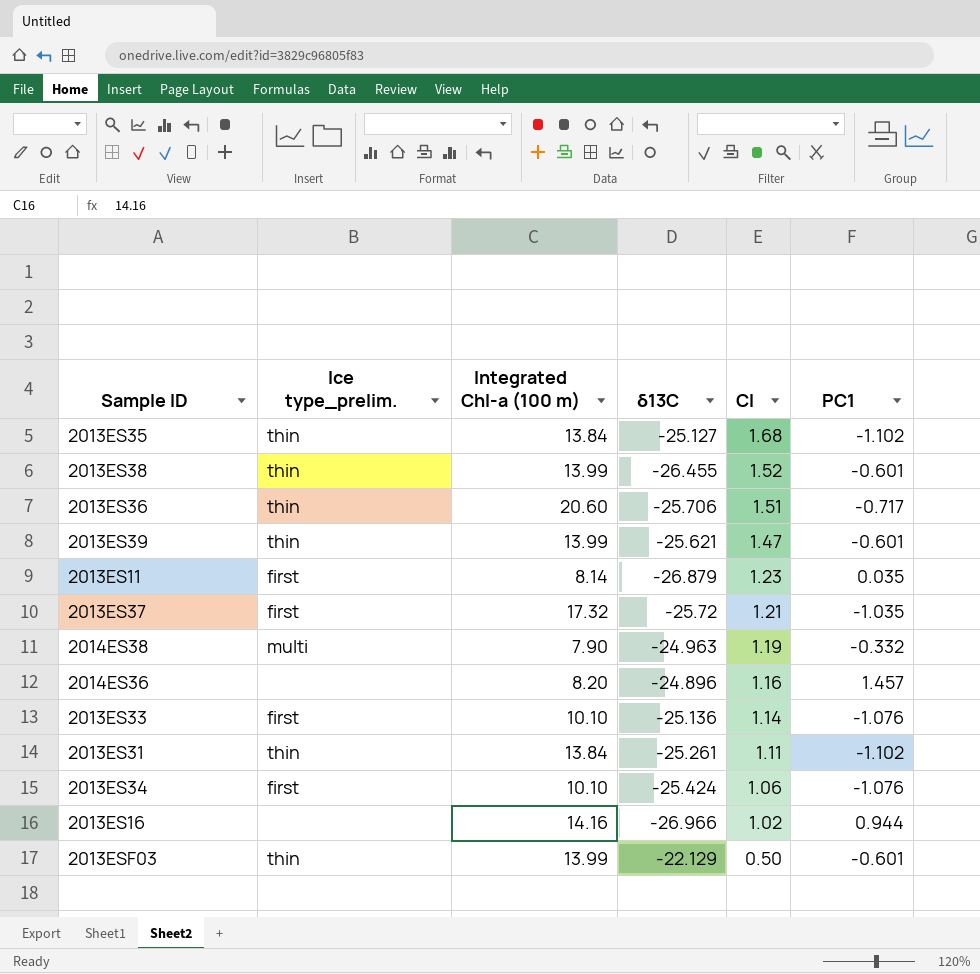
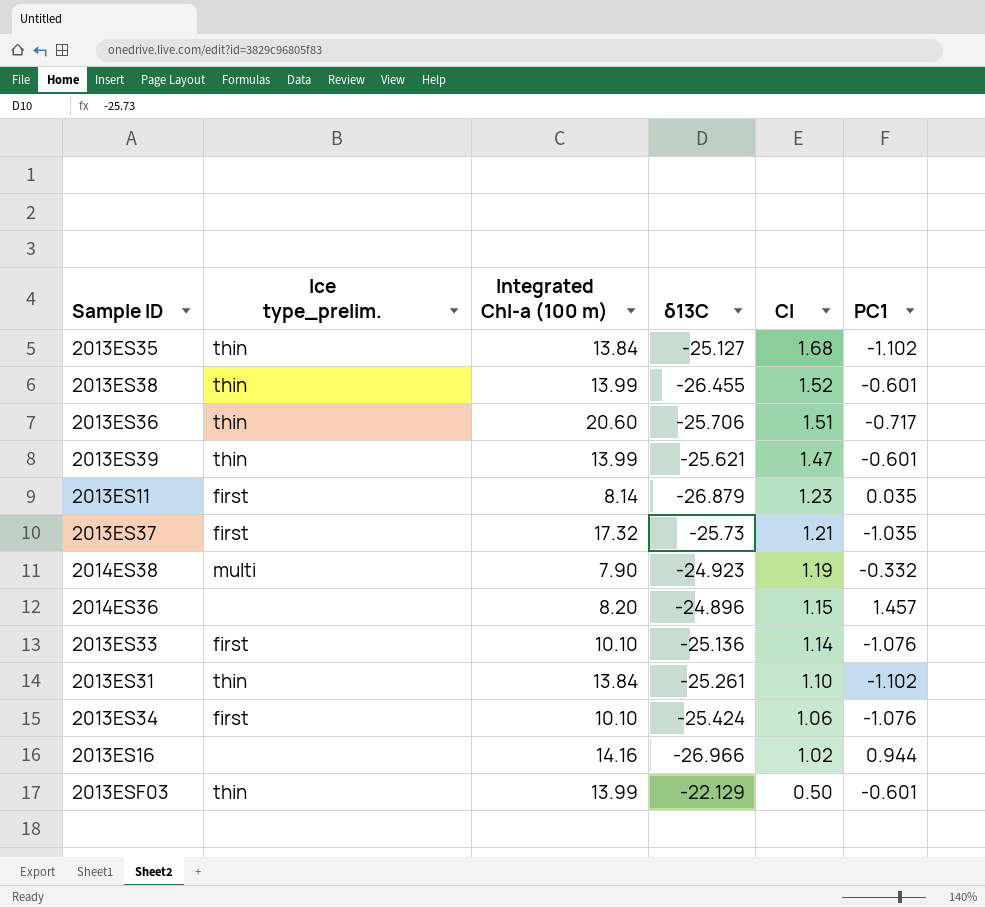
2013ES37 | δ13C: -25.72 -> -25.73
2014ES38 | δ13C: -24.963 -> -24.923
2014ES36 | CI: 1.16 -> 1.15
2013ES31 | CI: 1.11 -> 1.10

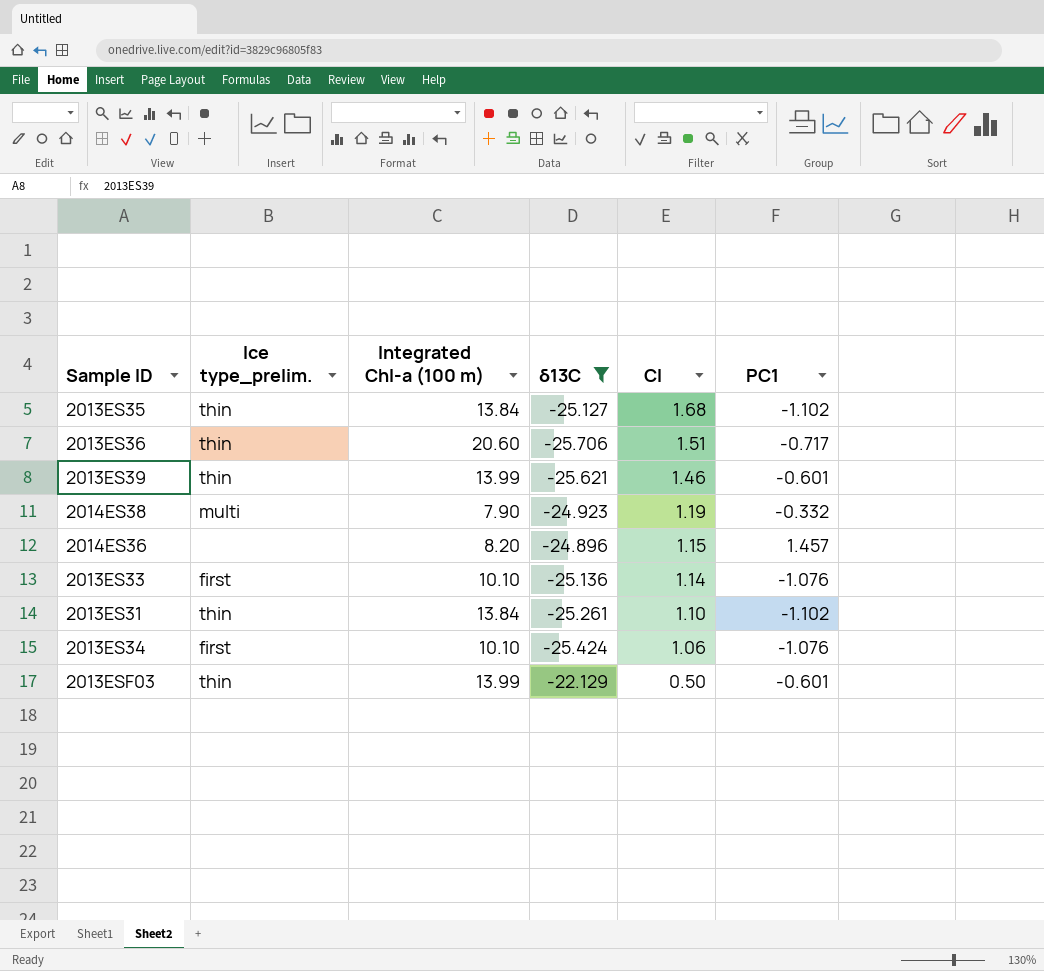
filter: none -> δ13C >= -25.706
2013ES39 | CI: 1.47 -> 1.46

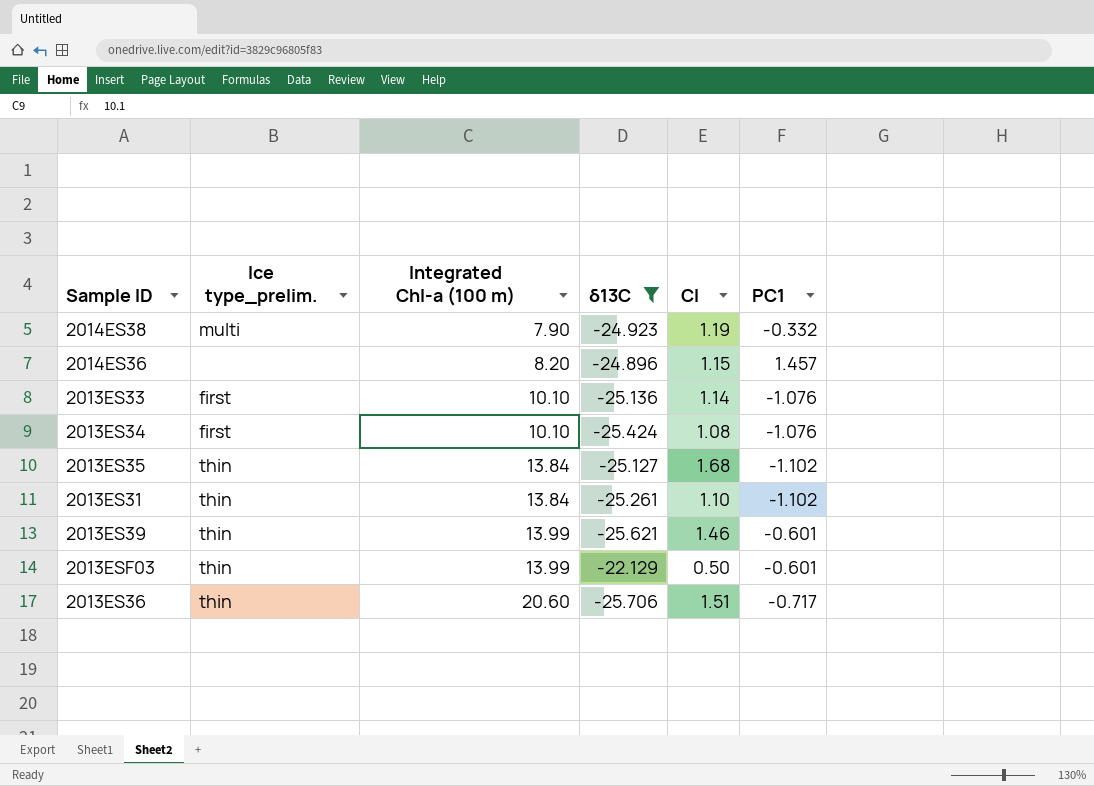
row order: CI descending -> Integrated Chl-a (100 m) ascending
2013ES34 | CI: 1.06 -> 1.08

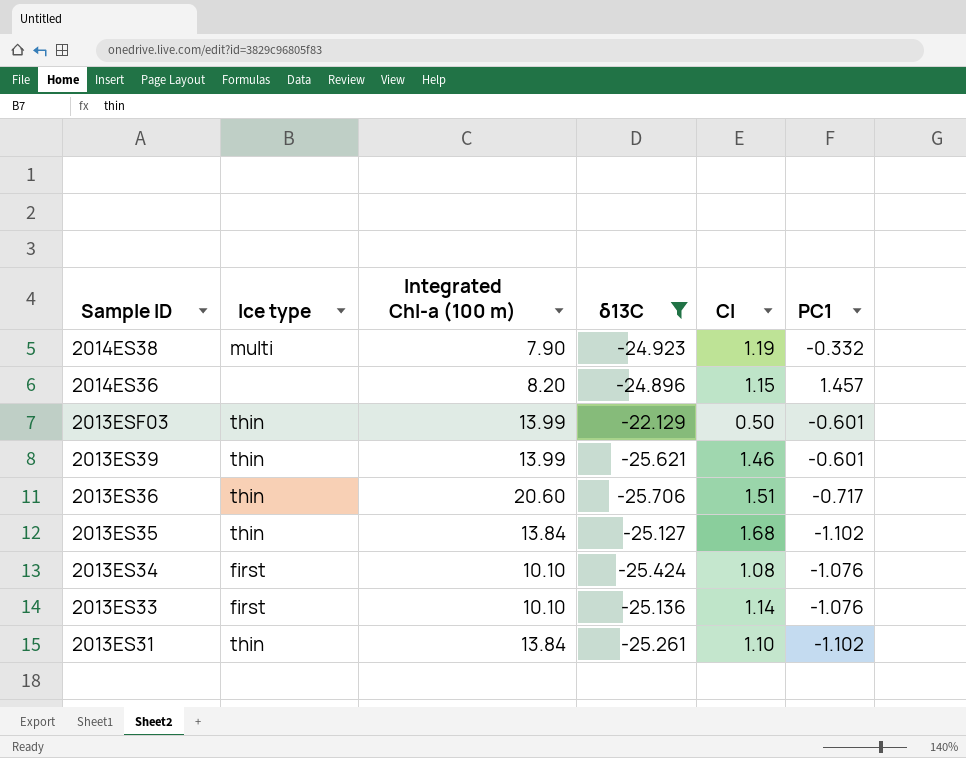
row order: Integrated Chl-a (100 m) ascending -> Sample ID descending
column name: Ice type_prelim. -> Ice type

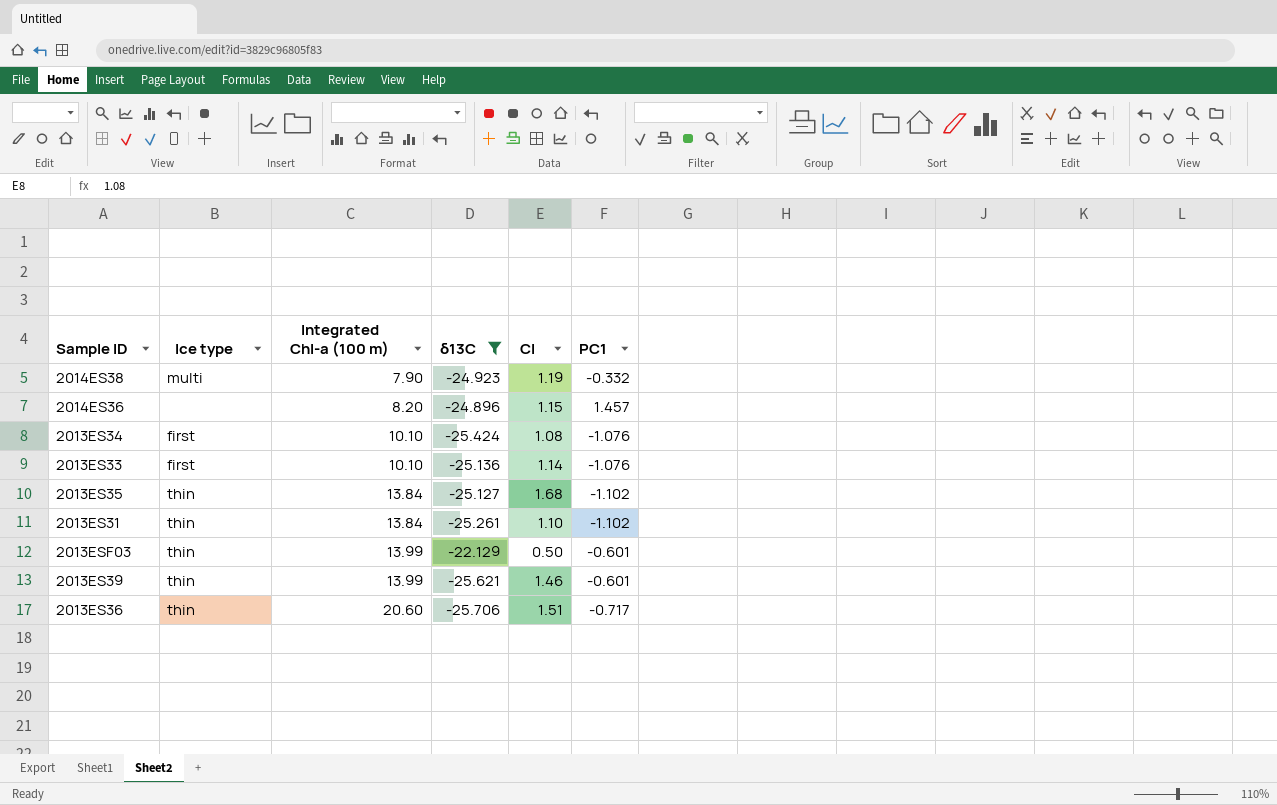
row order: Sample ID descending -> Integrated Chl-a (100 m) ascending

